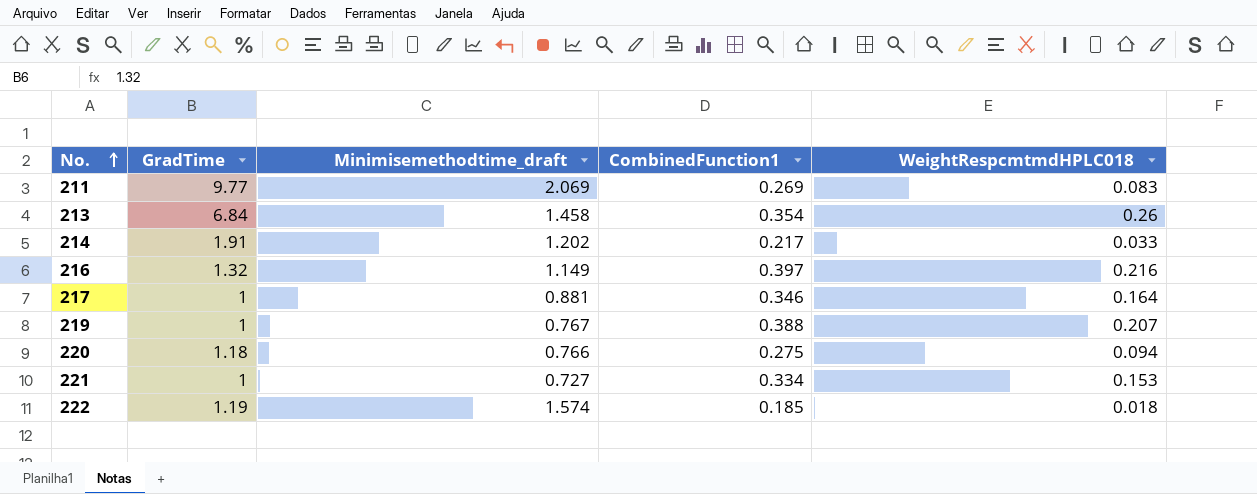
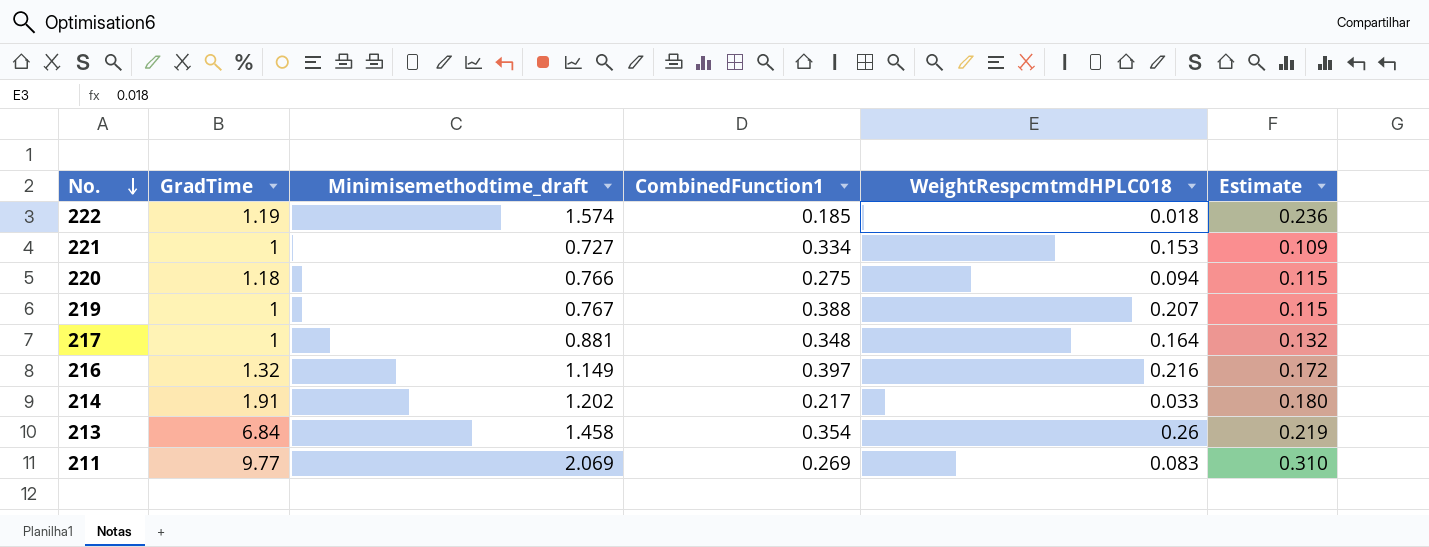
row order: No. ascending -> No. descending
column Estimate | formula: none -> [Minimisemethodtime_draft] * 0.15
217 | CombinedFunction1: 0.346 -> 0.348

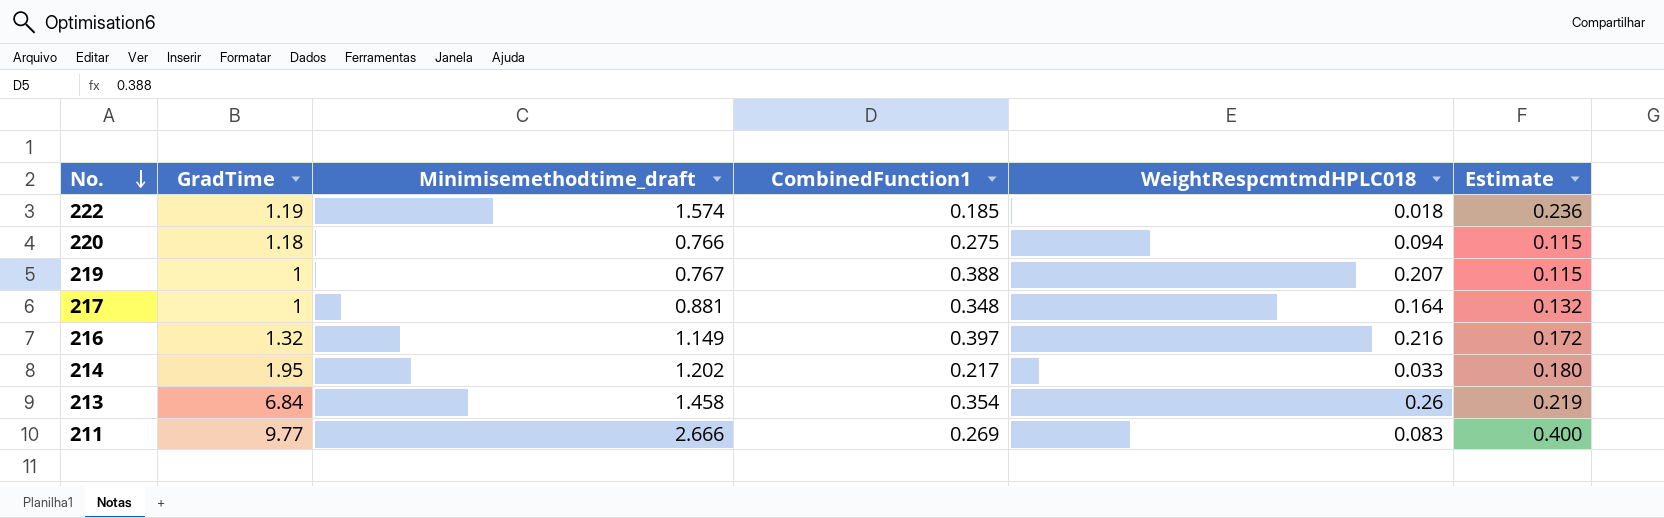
row 221: 1 | 0.727 | 0.334 | 0.153 | 0.109 -> none
214 | GradTime: 1.91 -> 1.95
211 | Minimisemethodtime_draft: 2.069 -> 2.666
211 | Estimate: 0.310 -> 0.400

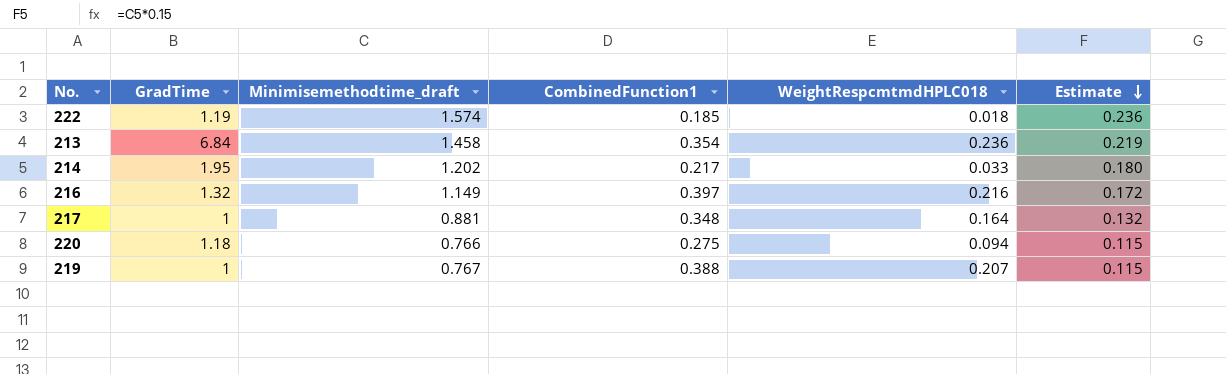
row order: No. descending -> Estimate descending
row 211: 9.77 | 2.666 | 0.269 | 0.083 | 0.400 -> none
213 | WeightRespcmtmdHPLC018: 0.26 -> 0.236

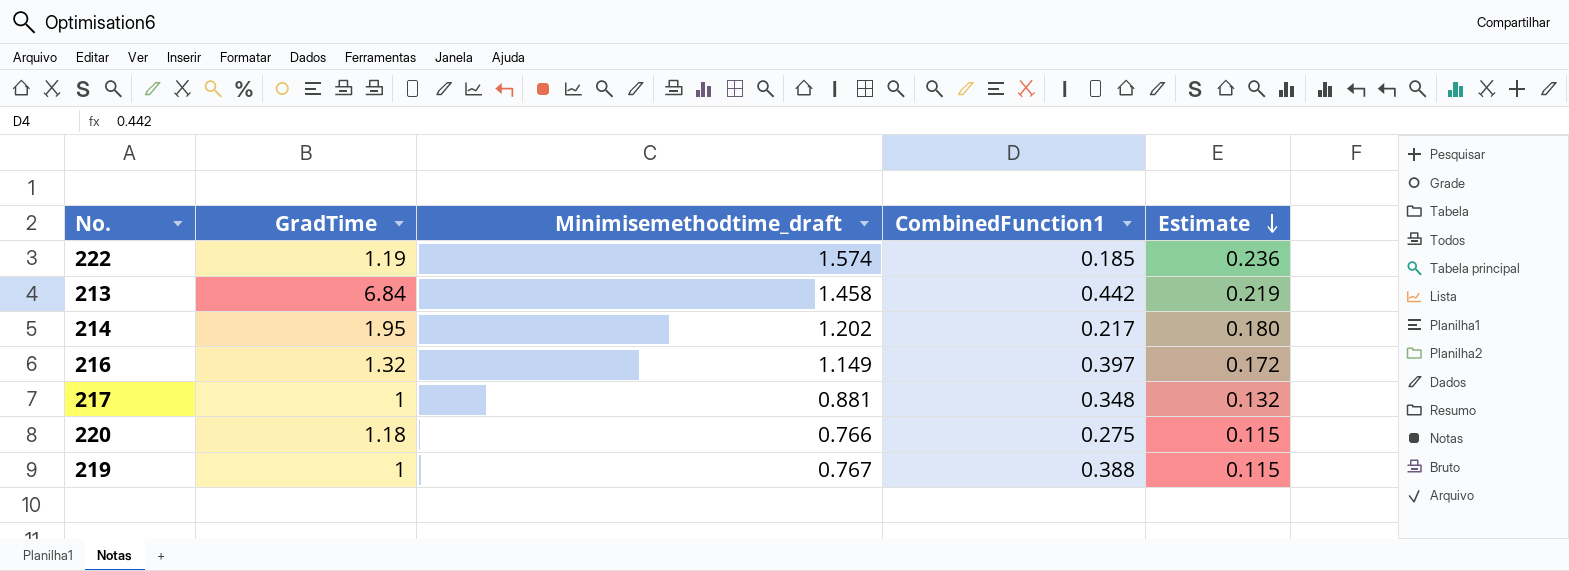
column WeightRespcmtmdHPLC018 | position: 5 -> none
213 | CombinedFunction1: 0.354 -> 0.442

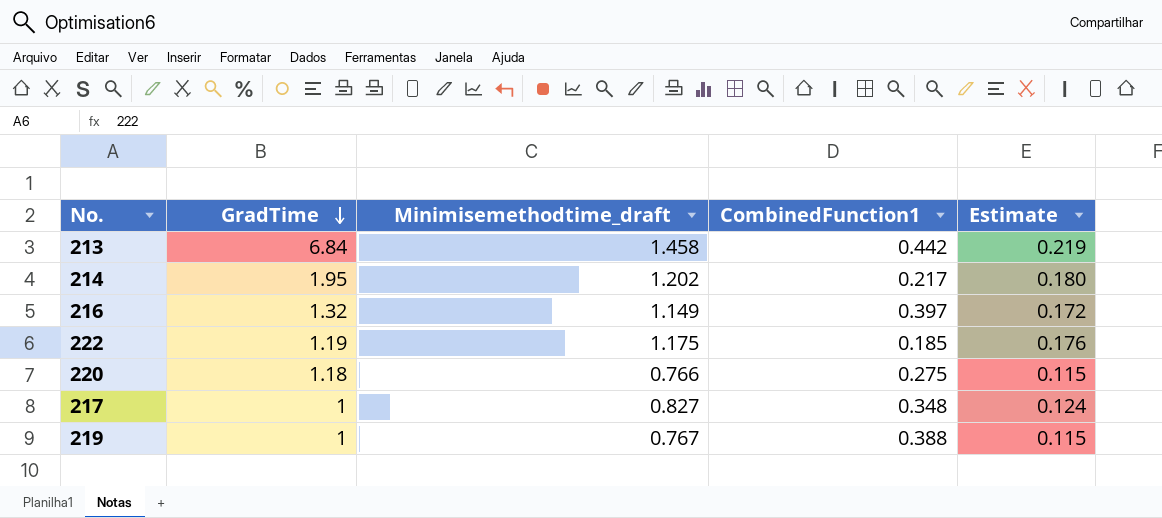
row order: Estimate descending -> GradTime descending
222 | Minimisemethodtime_draft: 1.574 -> 1.175
222 | Estimate: 0.236 -> 0.176
217 | Minimisemethodtime_draft: 0.881 -> 0.827
217 | Estimate: 0.132 -> 0.124

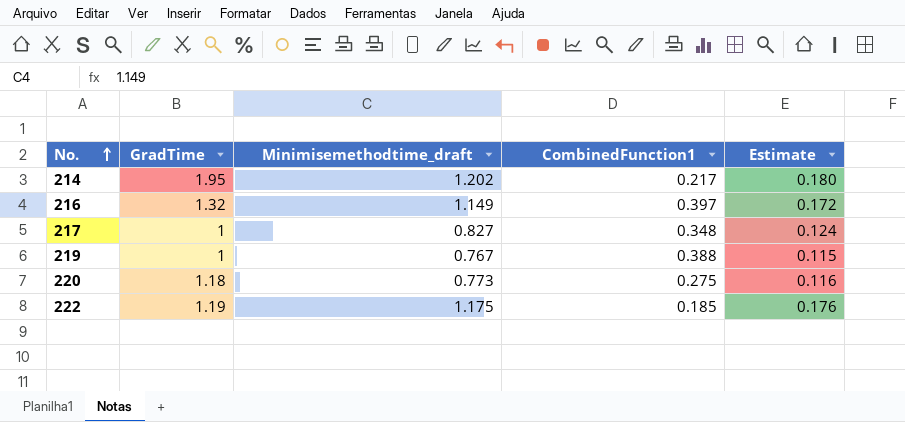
row order: GradTime descending -> No. ascending
row 213: 6.84 | 1.458 | 0.442 | 0.219 -> none
220 | Minimisemethodtime_draft: 0.766 -> 0.773
220 | Estimate: 0.115 -> 0.116

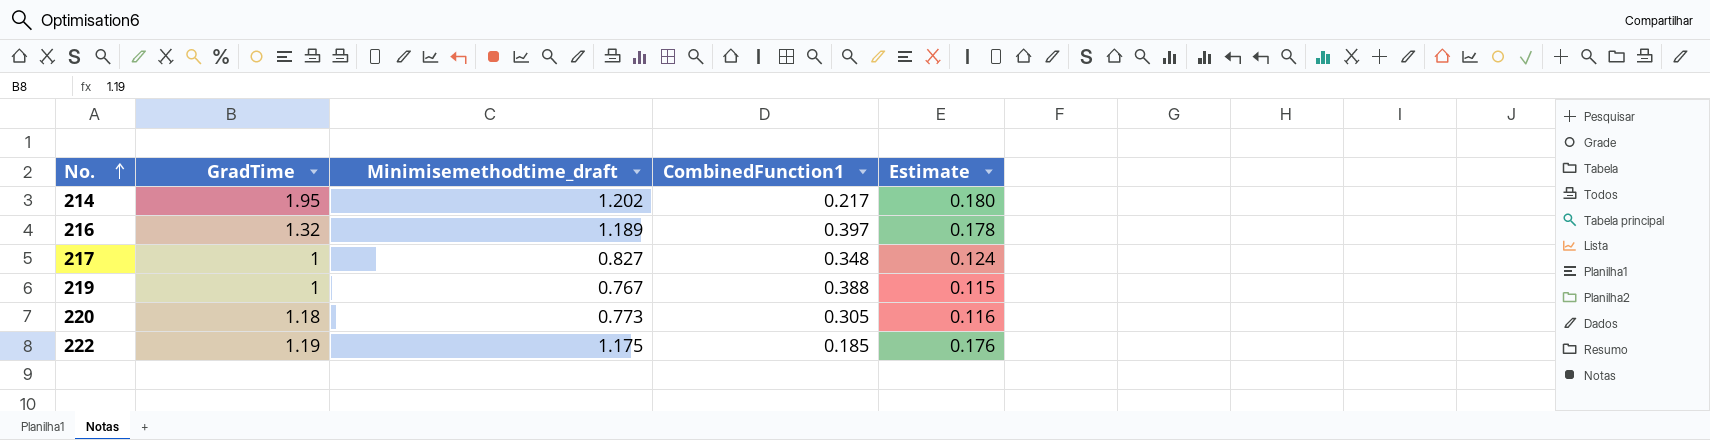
216 | Minimisemethodtime_draft: 1.149 -> 1.189
216 | Estimate: 0.172 -> 0.178
220 | CombinedFunction1: 0.275 -> 0.305

